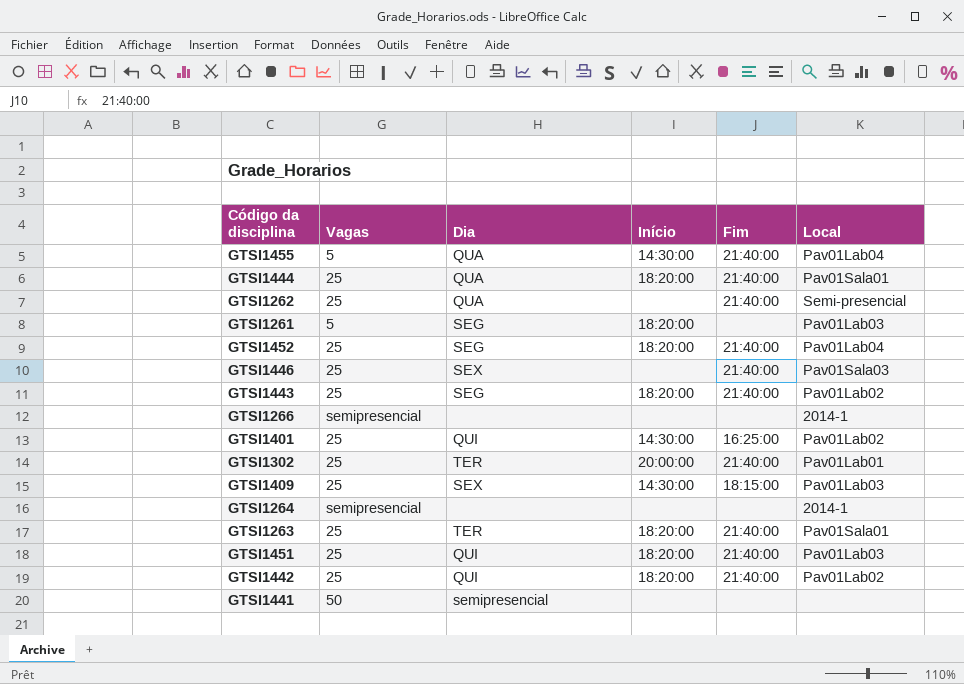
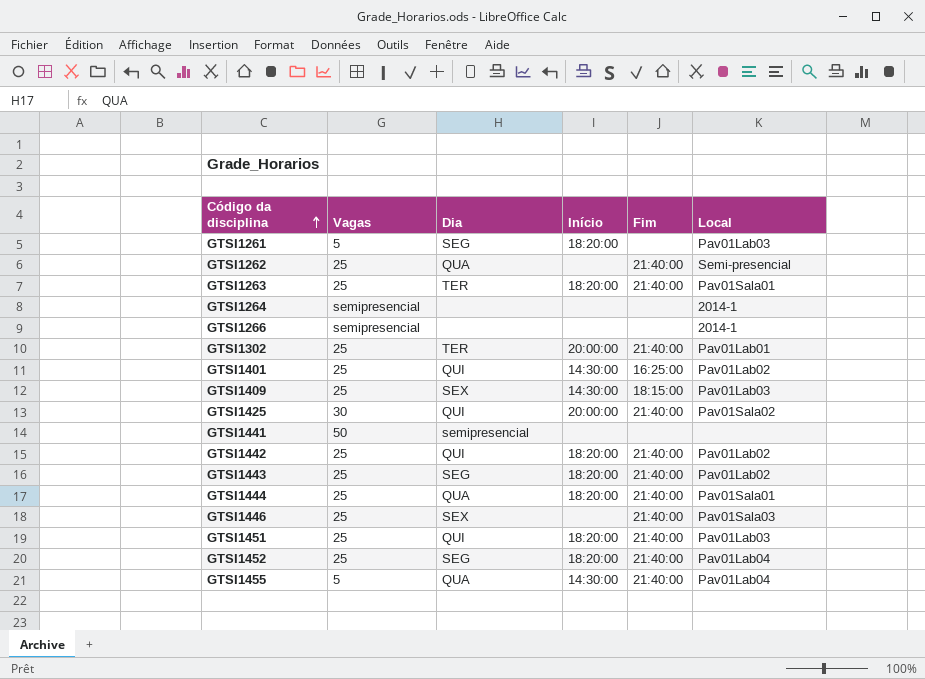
row order: none -> Código da disciplina ascending
row GTSI1425: none -> 30 | QUI | 20:00:00 | 21:40:00 | Pav01Sala02

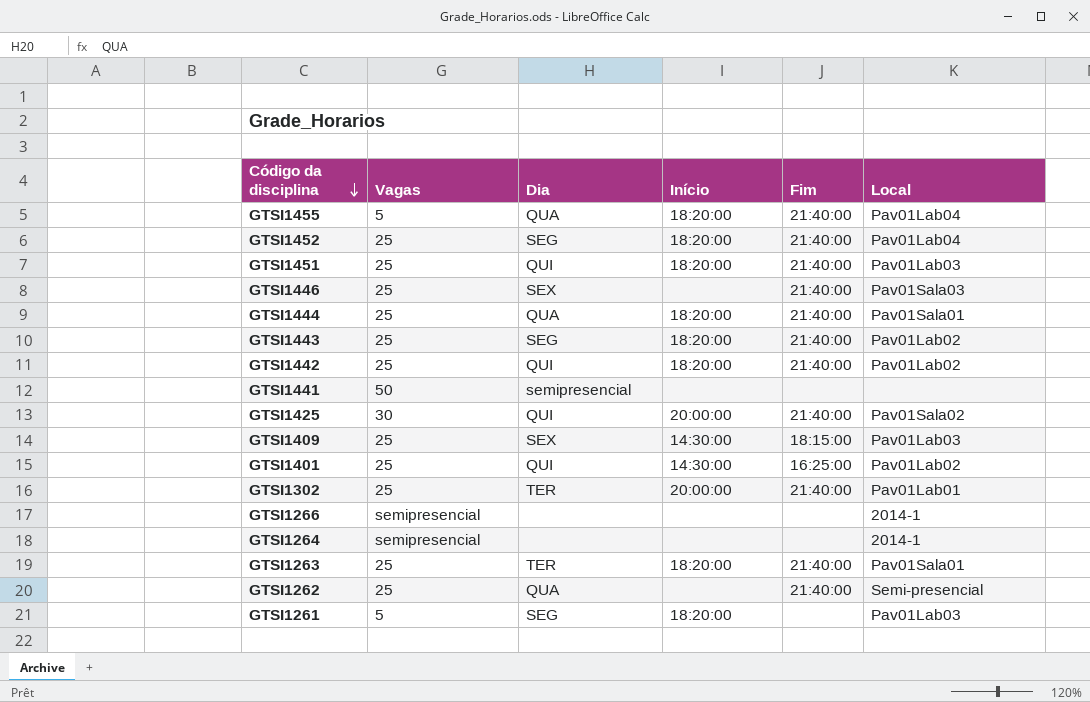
row order: Código da disciplina ascending -> Código da disciplina descending
GTSI1455 | Início: 14:30:00 -> 18:20:00

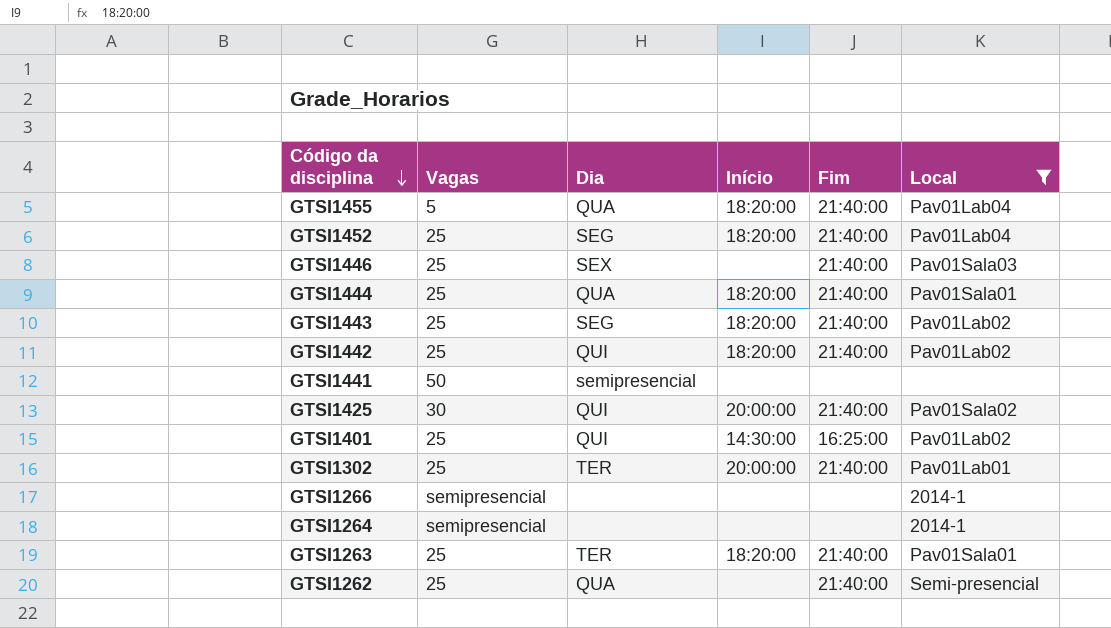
filter: none -> Local != Pav01Lab03

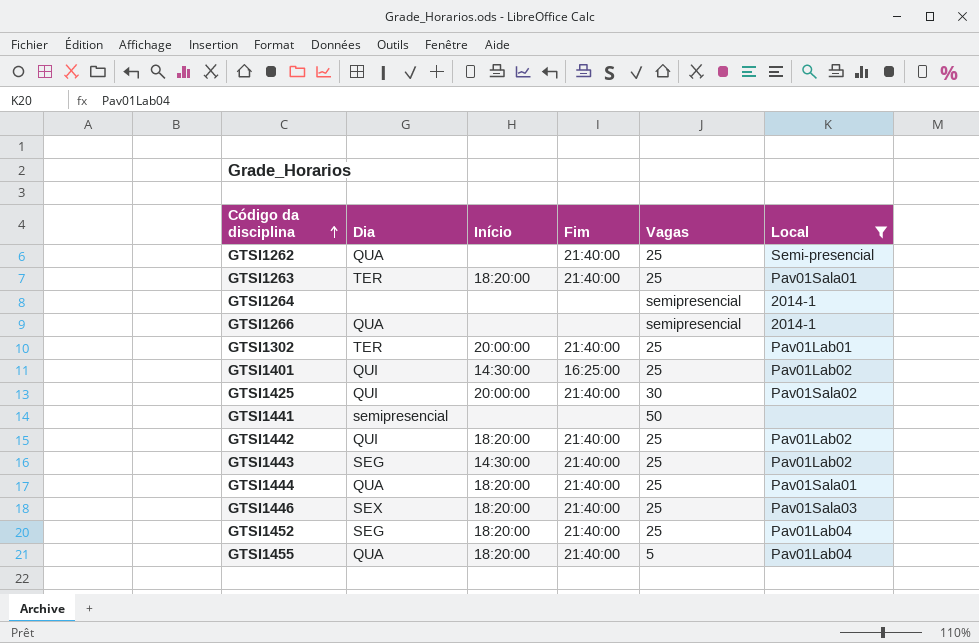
row order: Código da disciplina descending -> Código da disciplina ascending
column Vagas | position: 2 -> 5
GTSI1266 | Dia: none -> QUA
GTSI1443 | Início: 18:20:00 -> 14:30:00
GTSI1446 | Início: none -> 18:20:00

